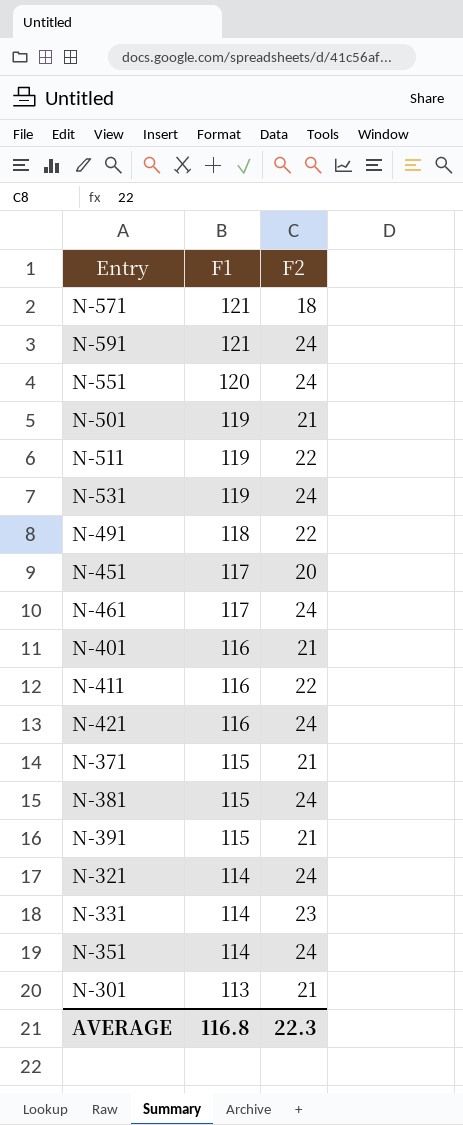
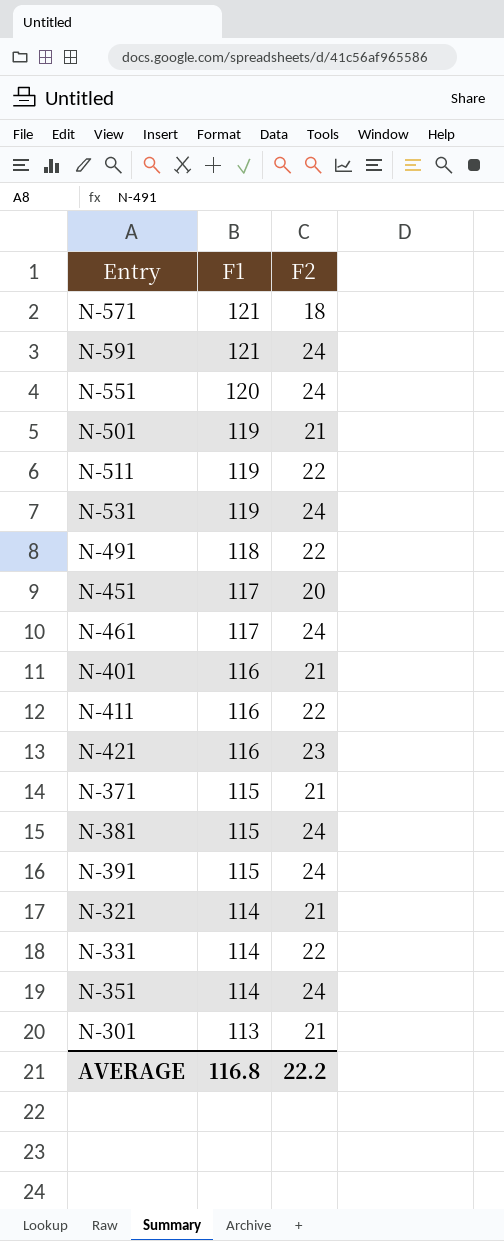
N-421 | F2: 24 -> 23
N-391 | F2: 21 -> 24
N-321 | F2: 24 -> 21
N-331 | F2: 23 -> 22
AVERAGE | F2: 22.3 -> 22.2

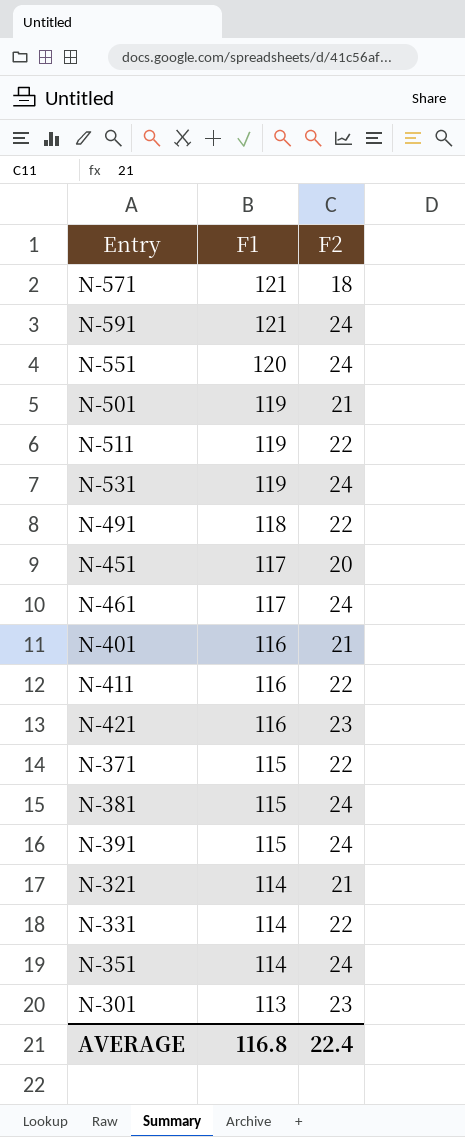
N-371 | F2: 21 -> 22
N-301 | F2: 21 -> 23
AVERAGE | F2: 22.2 -> 22.4

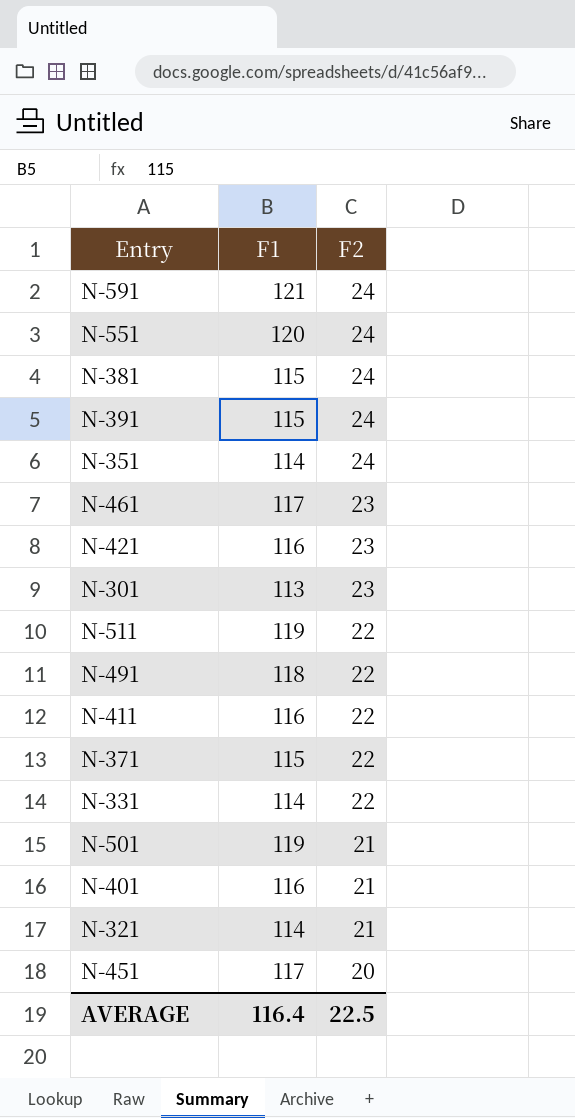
row order: F1 descending -> F2 descending
row N-571: 121 | 18 -> none
row N-531: 119 | 24 -> none
N-461 | F2: 24 -> 23
AVERAGE | F1: 116.8 -> 116.4
AVERAGE | F2: 22.4 -> 22.5

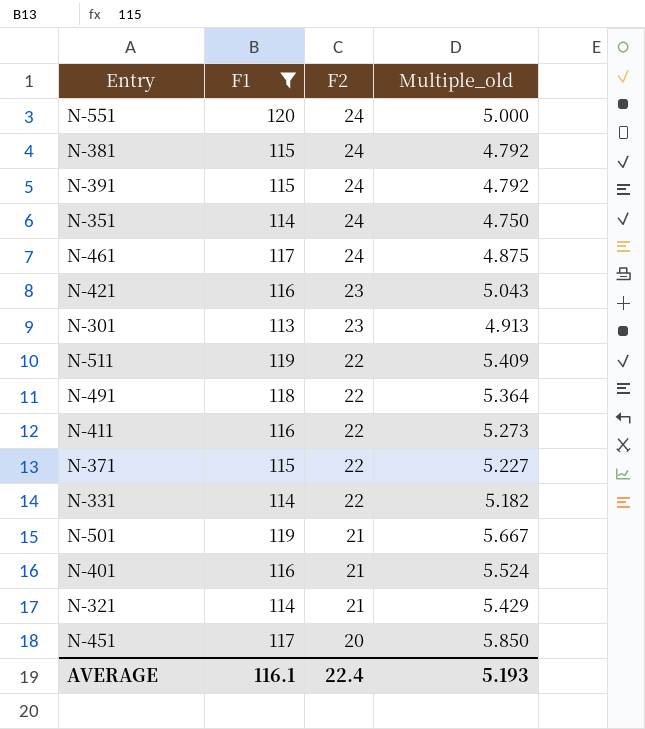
filter: none -> F1 != 121
column Multiple_old | formula: none -> [F1] / [F2]
N-461 | F2: 23 -> 24
AVERAGE | F1: 116.4 -> 116.1
AVERAGE | F2: 22.5 -> 22.4

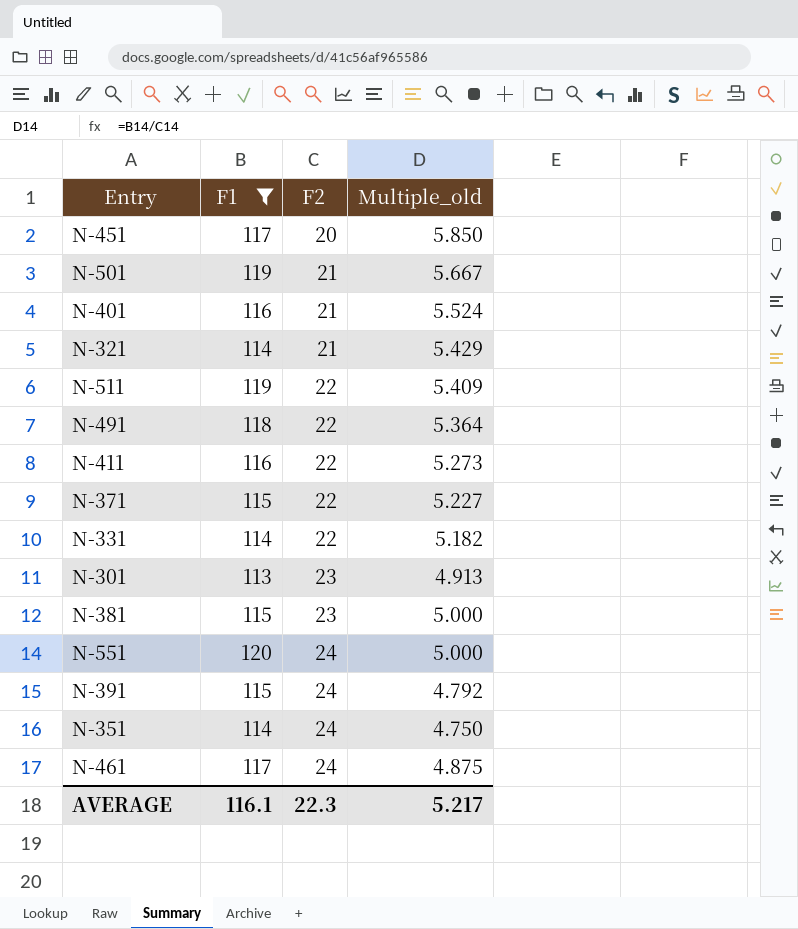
row order: F2 descending -> F2 ascending
row N-421: 116 | 23 | 5.043 -> none
N-381 | F2: 24 -> 23
N-381 | Multiple_old: 4.792 -> 5.000
AVERAGE | F2: 22.4 -> 22.3
AVERAGE | Multiple_old: 5.193 -> 5.217

